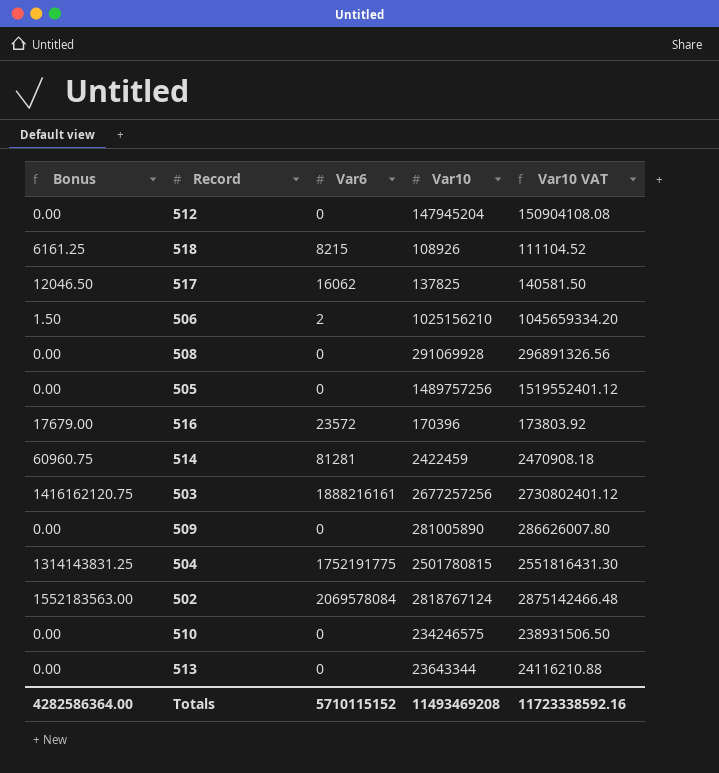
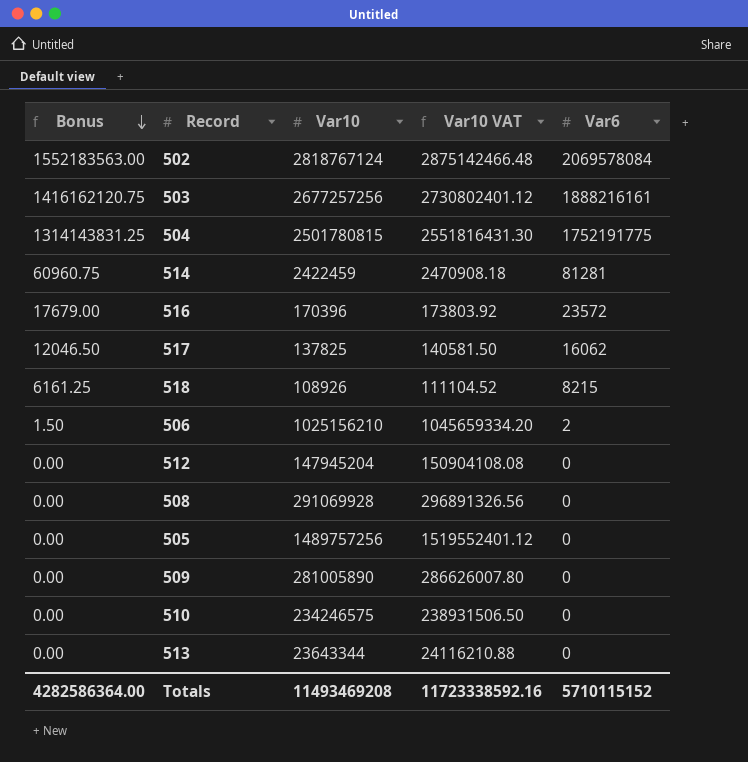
row order: none -> Bonus descending
column Var6 | position: 3 -> 5

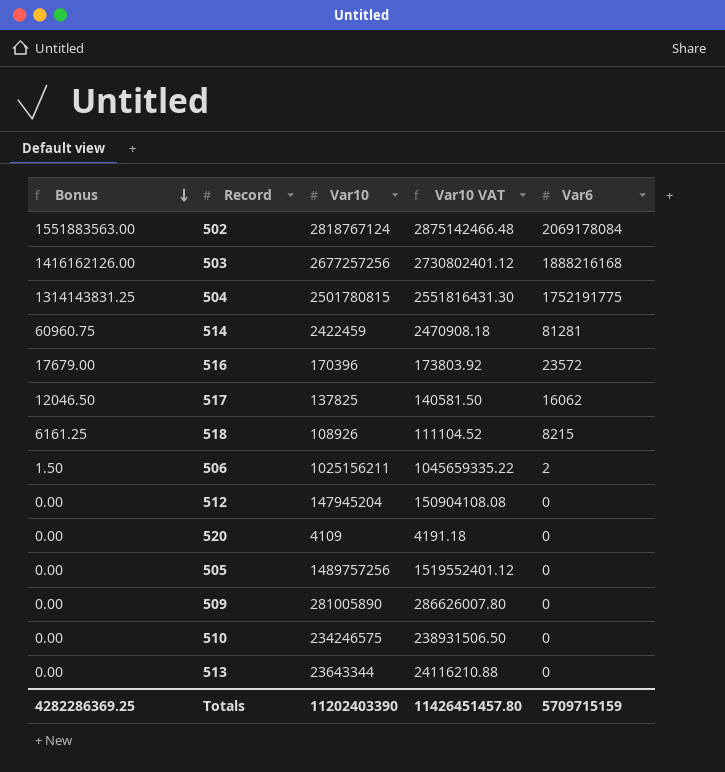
row 508: 0.00 | 291069928 | 296891326.56 | 0 -> none
502 | Bonus: 1552183563.00 -> 1551883563.00
502 | Var6: 2069578084 -> 2069178084
503 | Bonus: 1416162120.75 -> 1416162126.00
503 | Var6: 1888216161 -> 1888216168
506 | Var10: 1025156210 -> 1025156211
506 | Var10 VAT: 1045659334.20 -> 1045659335.22
row 520: none -> 0.00 | 4109 | 4191.18 | 0
Totals | Bonus: 4282586364.00 -> 4282286369.25
Totals | Var10: 11493469208 -> 11202403390
Totals | Var10 VAT: 11723338592.16 -> 11426451457.80
Totals | Var6: 5710115152 -> 5709715159

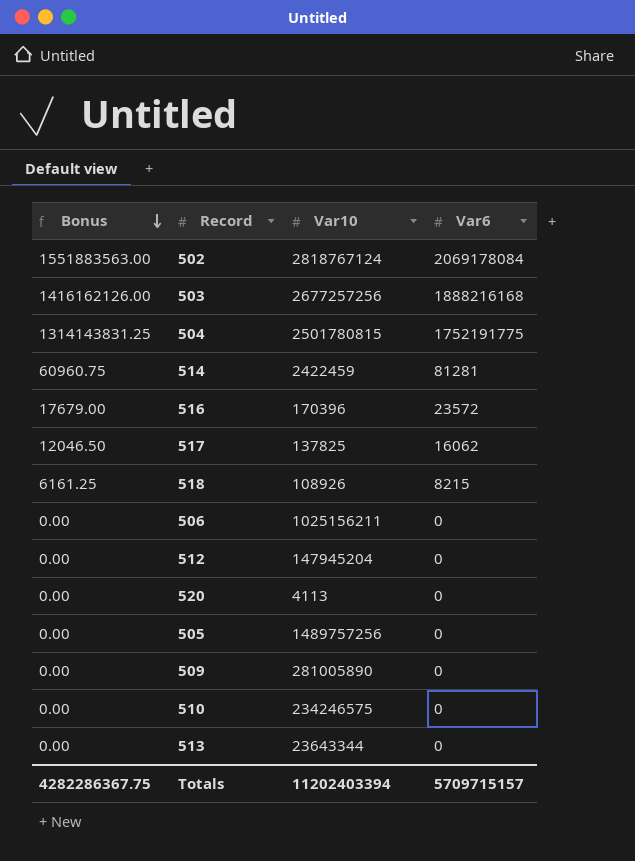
column Var10 VAT | formula: [Var10] * 1.02 -> none
506 | Bonus: 1.50 -> 0.00
506 | Var6: 2 -> 0
520 | Var10: 4109 -> 4113
Totals | Bonus: 4282286369.25 -> 4282286367.75
Totals | Var10: 11202403390 -> 11202403394
Totals | Var6: 5709715159 -> 5709715157

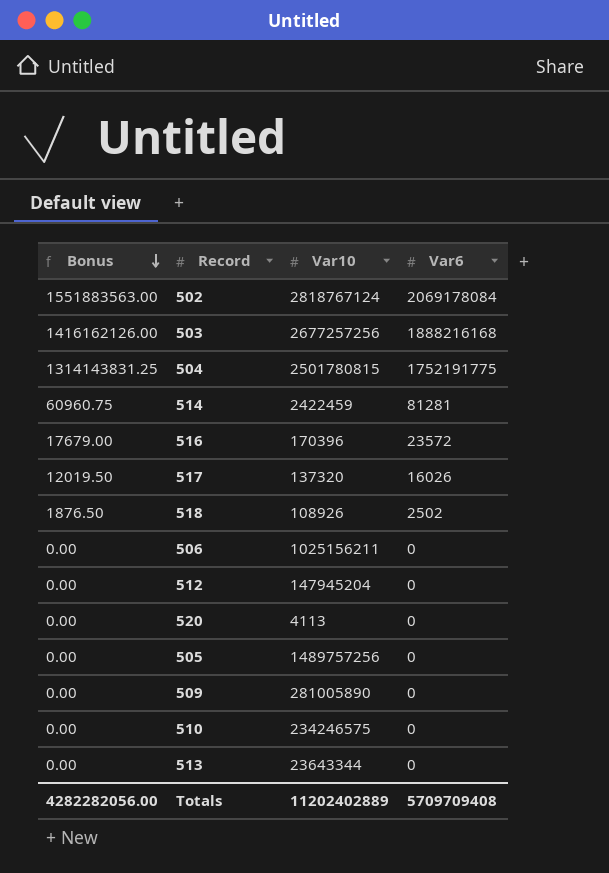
517 | Bonus: 12046.50 -> 12019.50
517 | Var10: 137825 -> 137320
517 | Var6: 16062 -> 16026
518 | Bonus: 6161.25 -> 1876.50
518 | Var6: 8215 -> 2502
Totals | Bonus: 4282286367.75 -> 4282282056.00
Totals | Var10: 11202403394 -> 11202402889
Totals | Var6: 5709715157 -> 5709709408

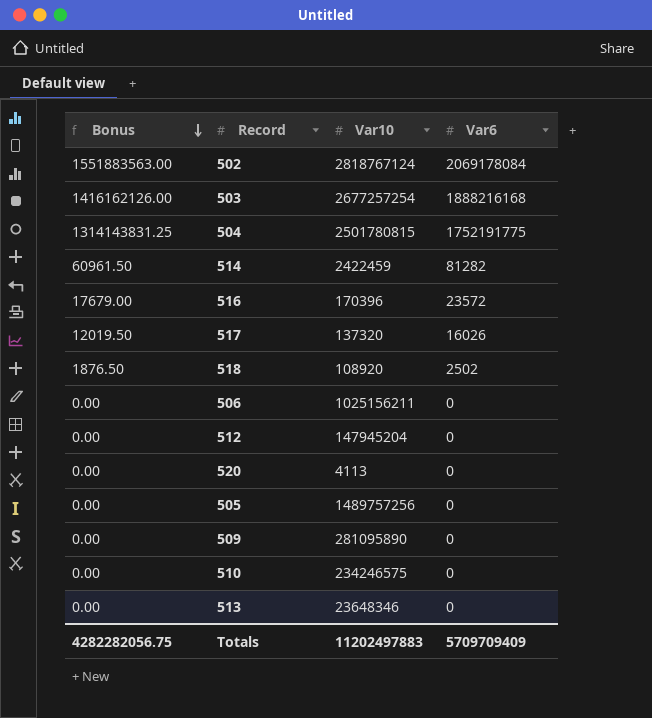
503 | Var10: 2677257256 -> 2677257254
514 | Bonus: 60960.75 -> 60961.50
514 | Var6: 81281 -> 81282
518 | Var10: 108926 -> 108920
509 | Var10: 281005890 -> 281095890
513 | Var10: 23643344 -> 23648346
Totals | Bonus: 4282282056.00 -> 4282282056.75
Totals | Var10: 11202402889 -> 11202497883
Totals | Var6: 5709709408 -> 5709709409

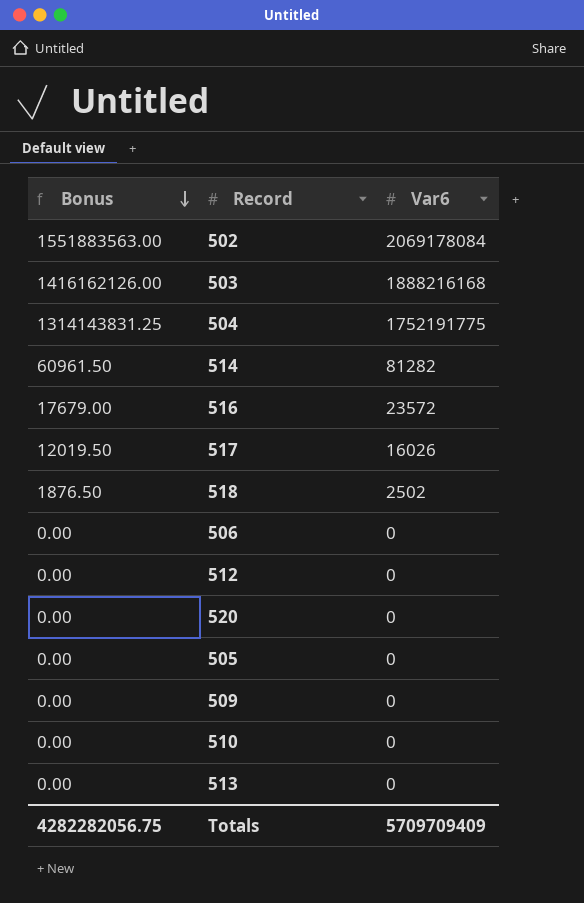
column Var10 | position: 3 -> none

